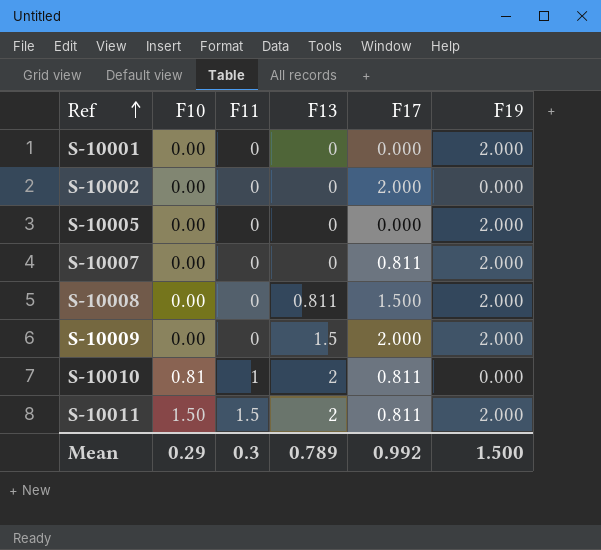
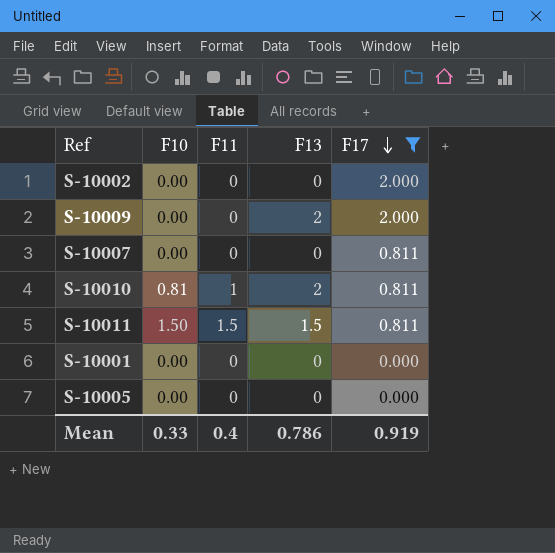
filter: none -> F17 != 1.500
row order: Ref ascending -> F17 descending
column F19 | position: 6 -> none
S-10009 | F13: 1.5 -> 2
S-10011 | F13: 2 -> 1.5
Mean | F10: 0.29 -> 0.33
Mean | F11: 0.3 -> 0.4
Mean | F13: 0.789 -> 0.786
Mean | F17: 0.992 -> 0.919

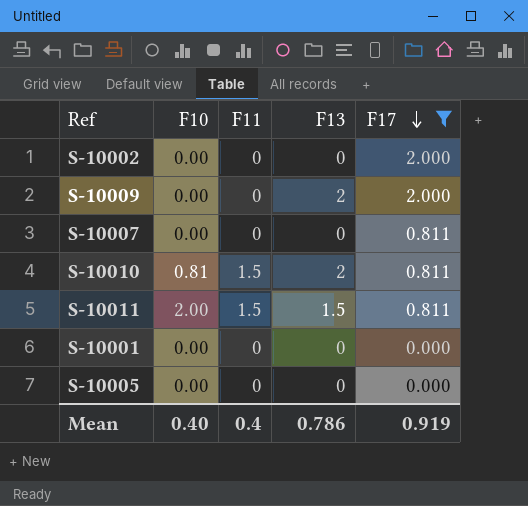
S-10010 | F11: 1 -> 1.5
S-10011 | F10: 1.50 -> 2.00
Mean | F10: 0.33 -> 0.40

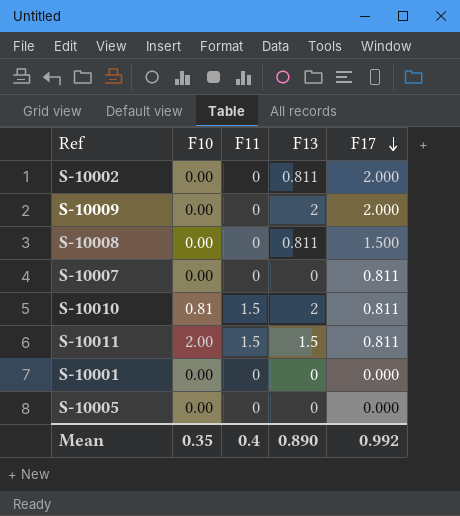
filter: F17 != 1.500 -> none
S-10002 | F13: 0 -> 0.811
Mean | F10: 0.40 -> 0.35
Mean | F13: 0.786 -> 0.890
Mean | F17: 0.919 -> 0.992

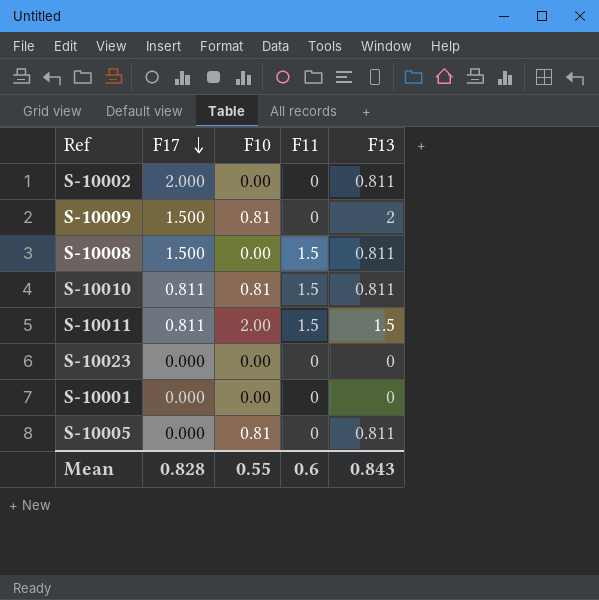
column F17 | position: 5 -> 2
row S-10007: 0.00 | 0 | 0 | 0.811 -> none
S-10009 | F17: 2.000 -> 1.500
S-10009 | F10: 0.00 -> 0.81
S-10008 | F11: 0 -> 1.5
S-10010 | F13: 2 -> 0.811
row S-10023: none -> 0.000 | 0.00 | 0 | 0
S-10005 | F10: 0.00 -> 0.81
S-10005 | F13: 0 -> 0.811
Mean | F17: 0.992 -> 0.828
Mean | F10: 0.35 -> 0.55
Mean | F11: 0.4 -> 0.6
Mean | F13: 0.890 -> 0.843

